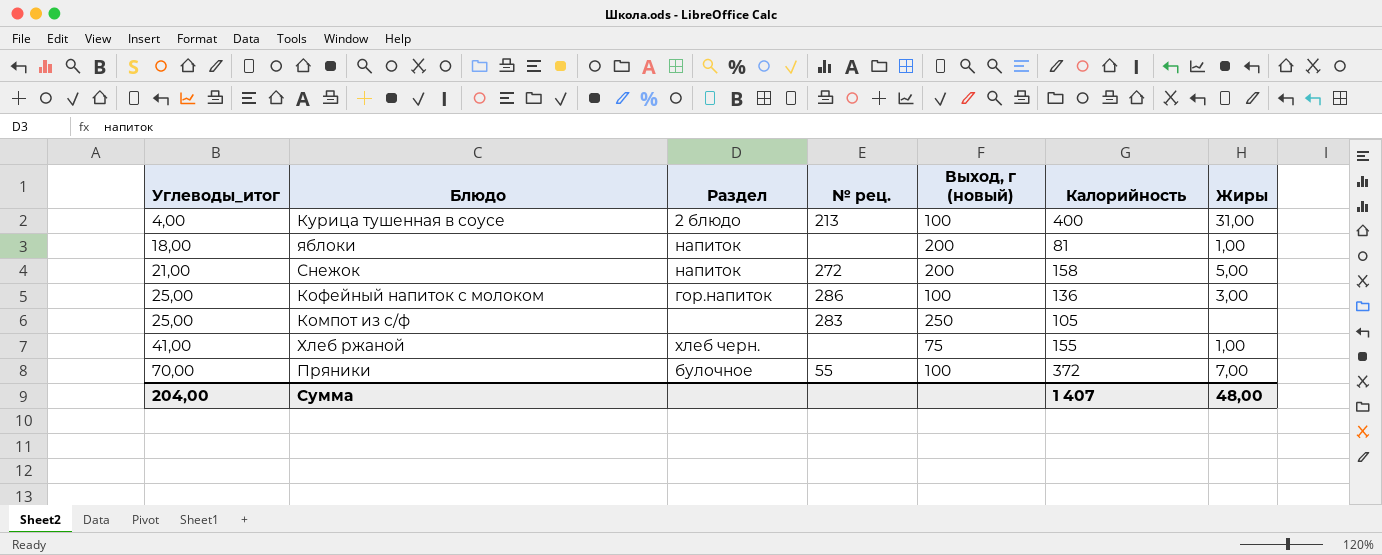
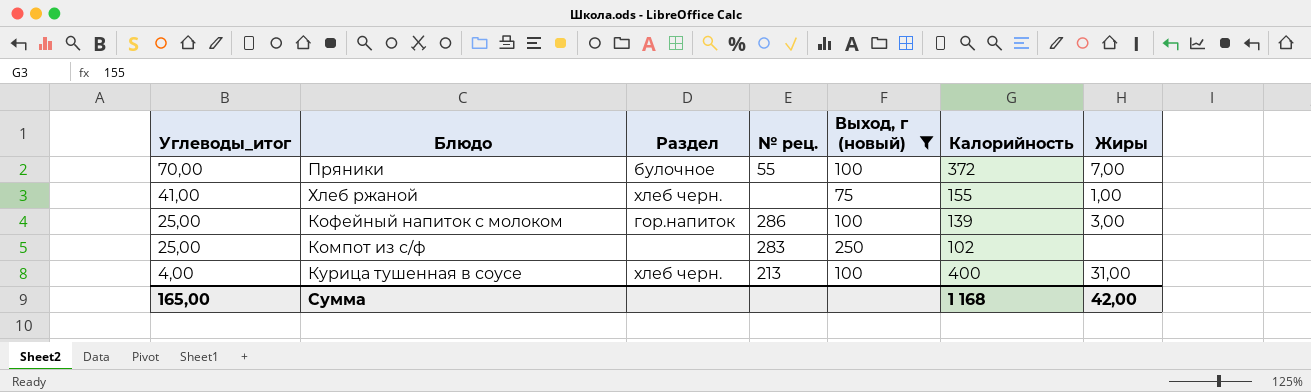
filter: none -> Выход, г (новый) != 200
row order: Углеводы_итог ascending -> Углеводы_итог descending
Кофейный напиток с молоком | Калорийность: 136 -> 139
Компот из с/ф | Калорийность: 105 -> 102
Курица тушенная в соусе | Раздел: 2 блюдо -> хлеб черн.
Сумма | Углеводы_итог: 204,00 -> 165,00
Сумма | Калорийность: 1 407 -> 1 168
Сумма | Жиры: 48,00 -> 42,00

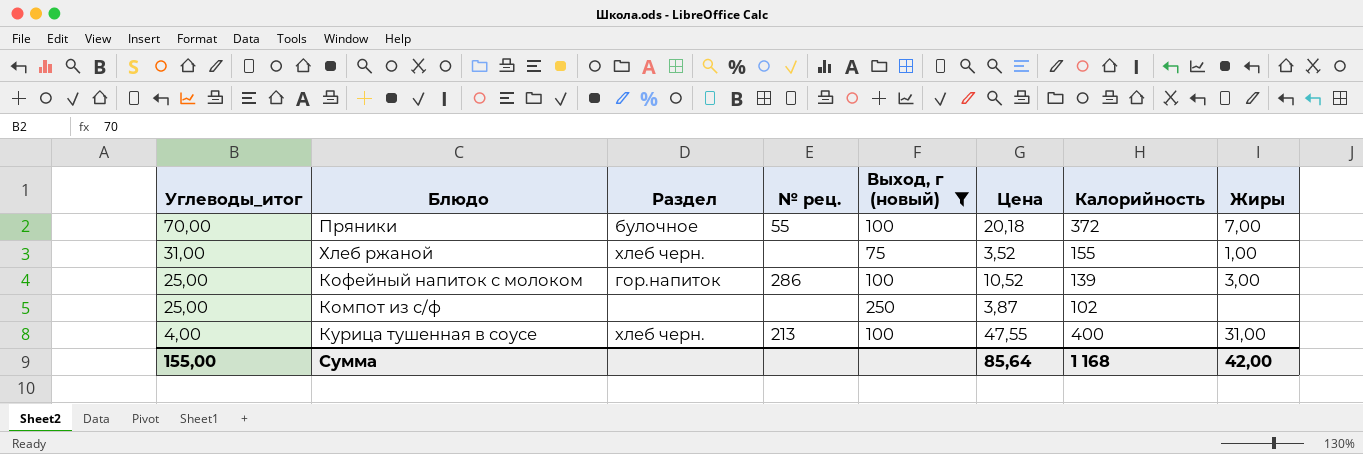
column Цена | position: none -> 6
Хлеб ржаной | Углеводы_итог: 41,00 -> 31,00
Компот из с/ф | № рец.: 283 -> none
Сумма | Углеводы_итог: 165,00 -> 155,00

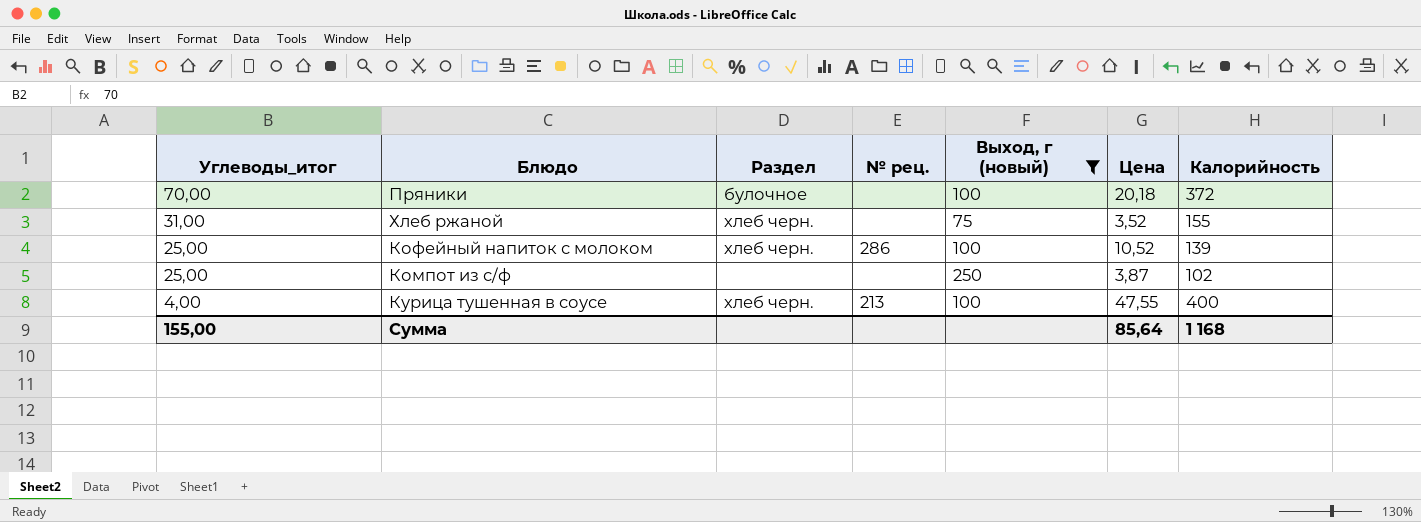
column Жиры | position: 8 -> none
Пряники | № рец.: 55 -> none
Кофейный напиток с молоком | Раздел: гор.напиток -> хлеб черн.

